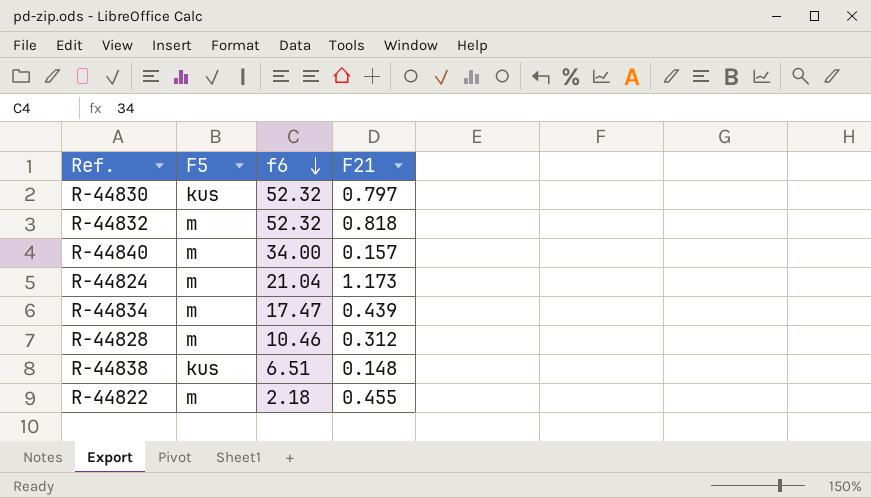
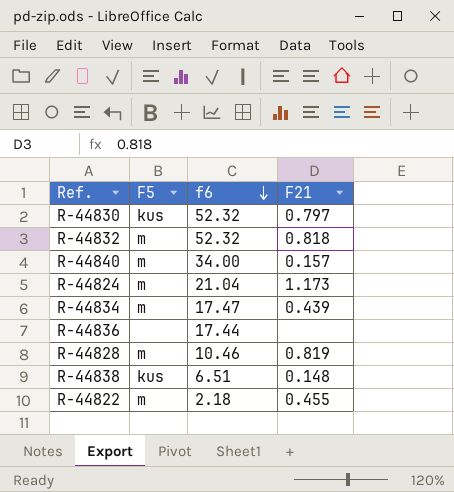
row R-44836: none -> none | 17.44 | none
R-44828 | F21: 0.312 -> 0.819

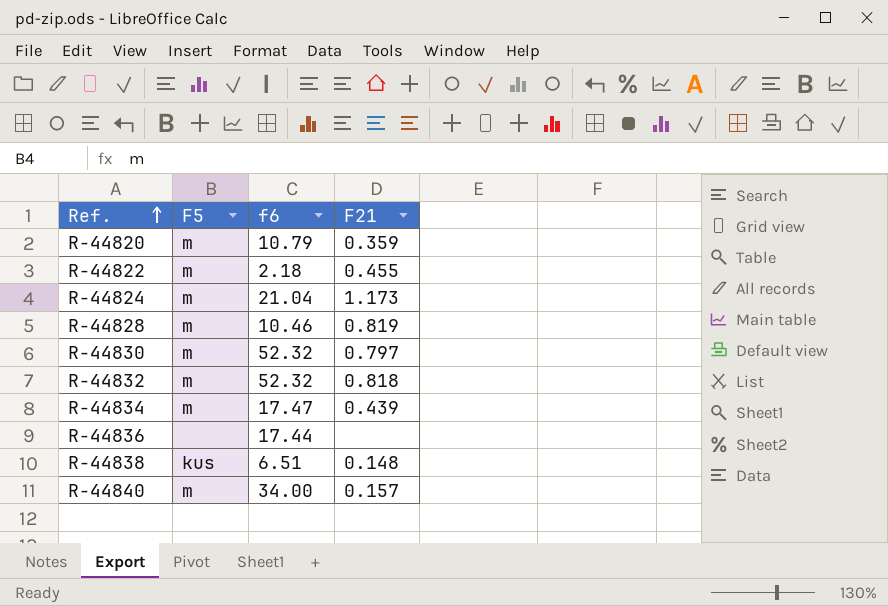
row order: f6 descending -> Ref. ascending
row R-44820: none -> m | 10.79 | 0.359
R-44830 | F5: kus -> m

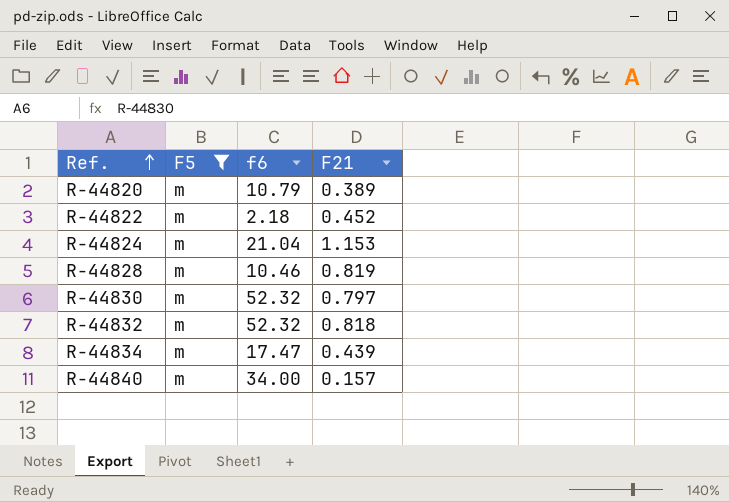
filter: none -> F5 = m
R-44820 | F21: 0.359 -> 0.389
R-44822 | F21: 0.455 -> 0.452
R-44824 | F21: 1.173 -> 1.153

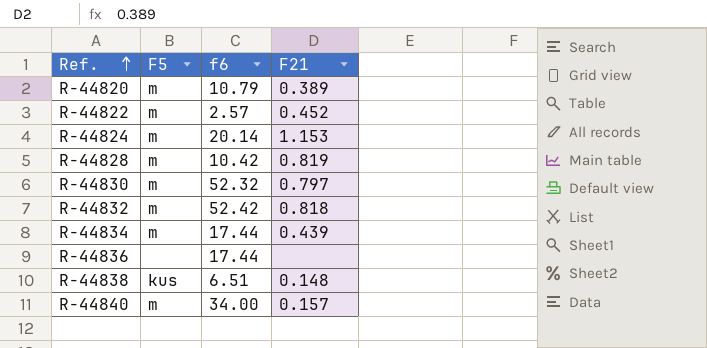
filter: F5 = m -> none
R-44822 | f6: 2.18 -> 2.57
R-44824 | f6: 21.04 -> 20.14
R-44828 | f6: 10.46 -> 10.42
R-44832 | f6: 52.32 -> 52.42
R-44834 | f6: 17.47 -> 17.44

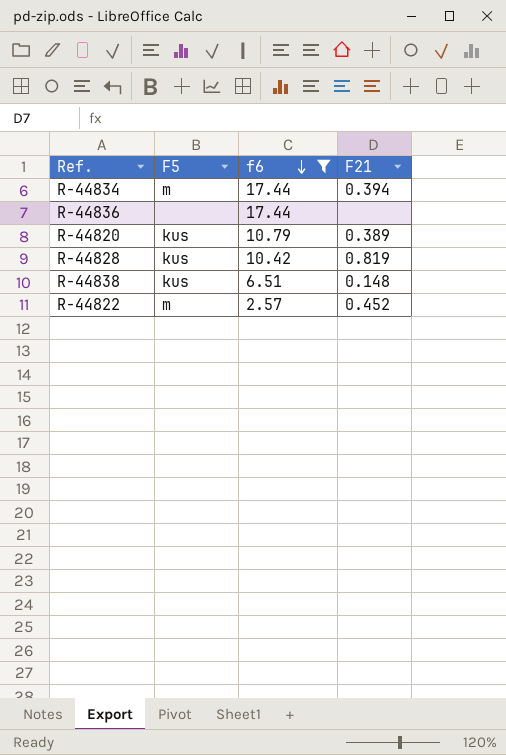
filter: none -> f6 <= 17.44
row order: Ref. ascending -> f6 descending
R-44834 | F21: 0.439 -> 0.394
R-44820 | F5: m -> kus
R-44828 | F5: m -> kus

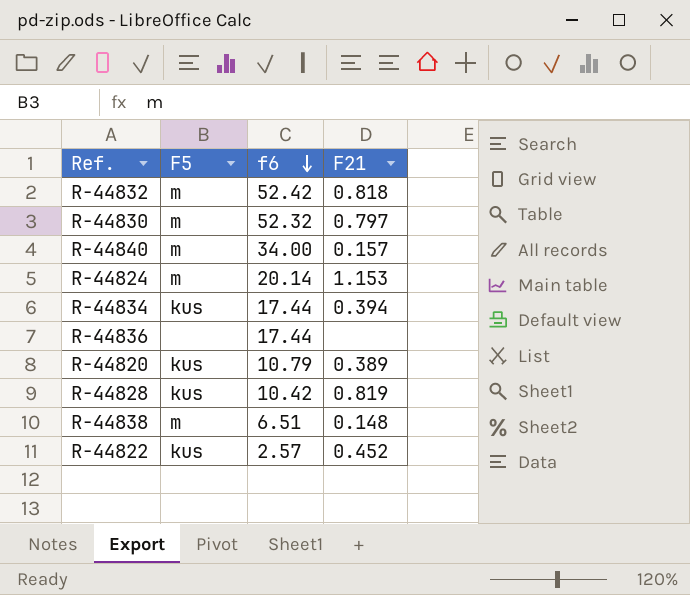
filter: f6 <= 17.44 -> none
R-44834 | F5: m -> kus
R-44838 | F5: kus -> m
R-44822 | F5: m -> kus

